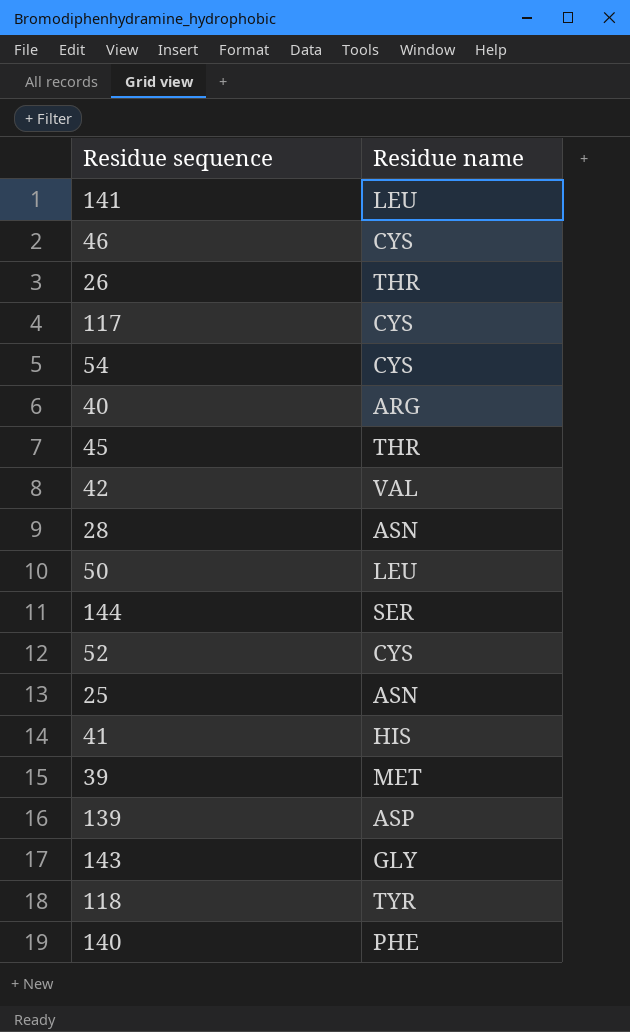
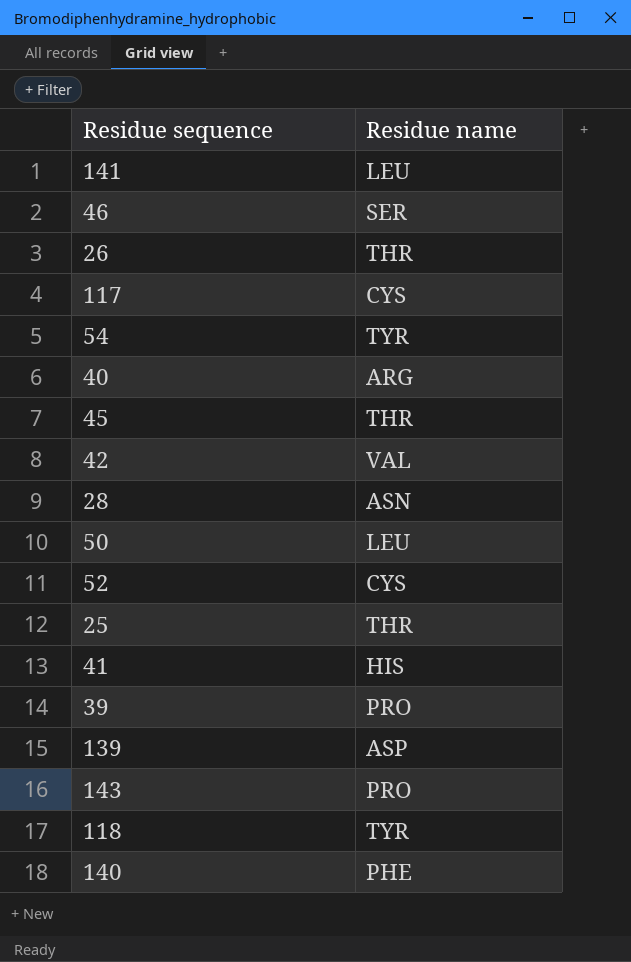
row 144: SER -> none
46 | Residue name: CYS -> SER
54 | Residue name: CYS -> TYR
25 | Residue name: ASN -> THR
39 | Residue name: MET -> PRO
143 | Residue name: GLY -> PRO

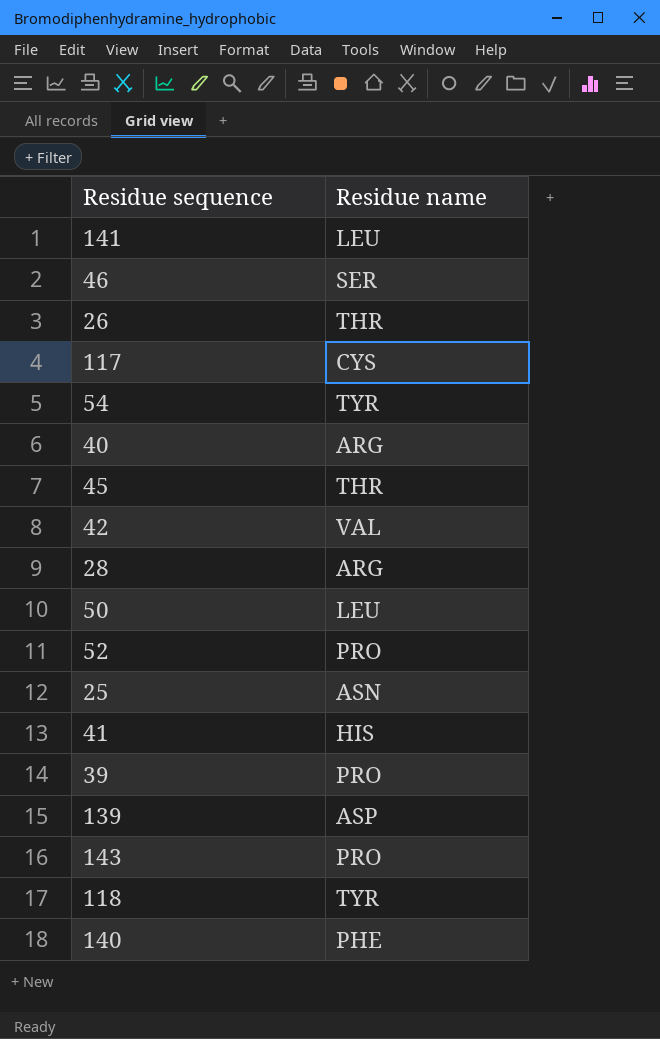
28 | Residue name: ASN -> ARG
52 | Residue name: CYS -> PRO
25 | Residue name: THR -> ASN

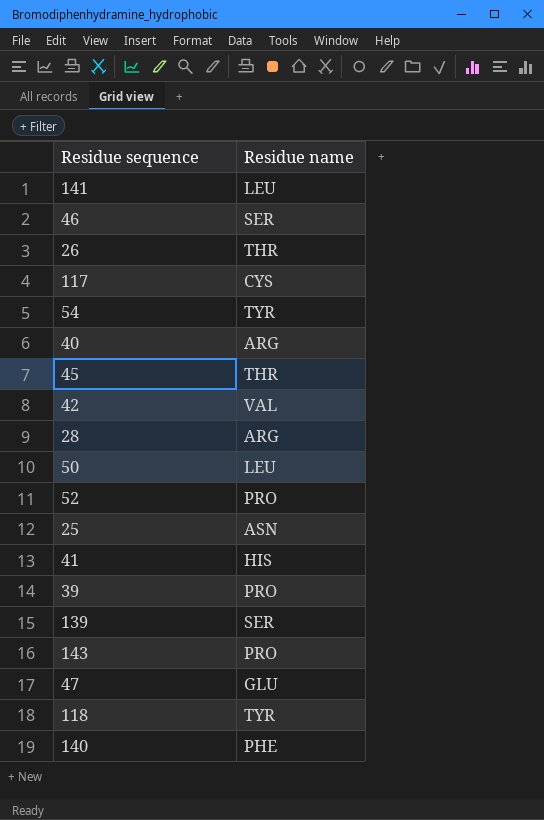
139 | Residue name: ASP -> SER
row 47: none -> GLU

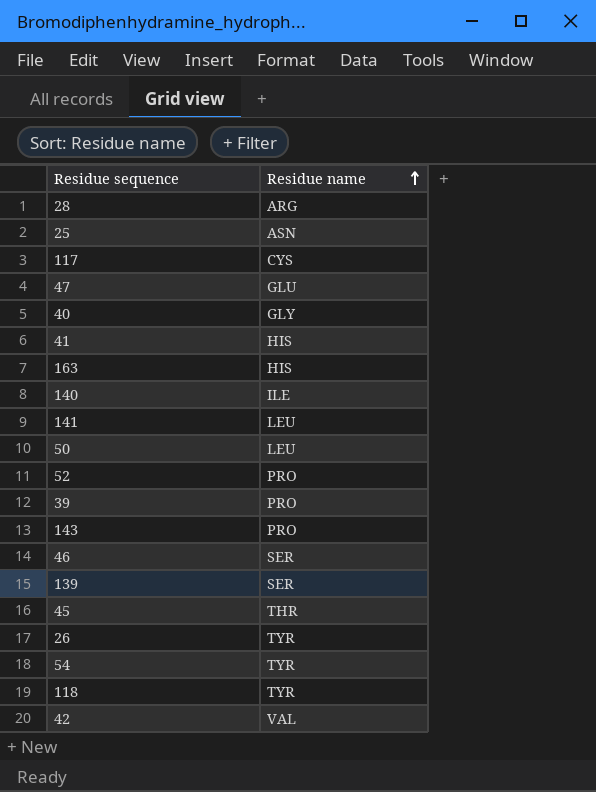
row order: none -> Residue name ascending
40 | Residue name: ARG -> GLY
row 163: none -> HIS
140 | Residue name: PHE -> ILE
26 | Residue name: THR -> TYR

